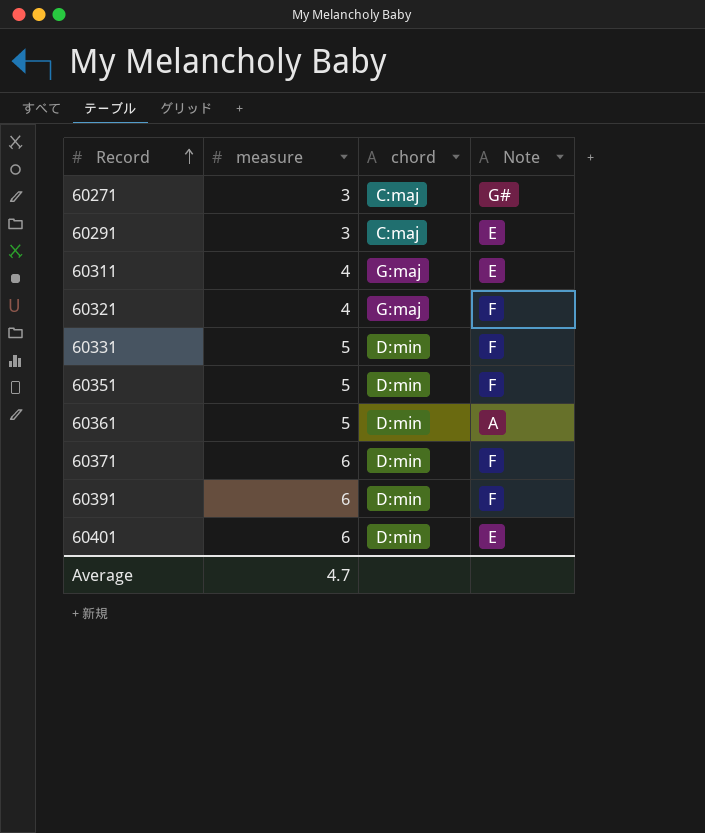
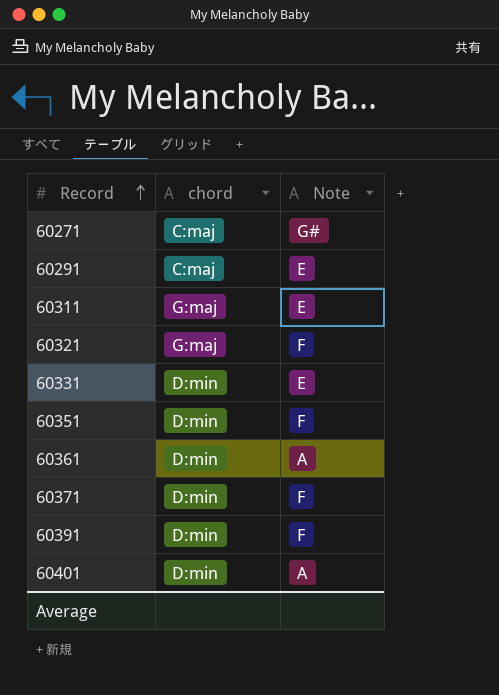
column measure | position: 2 -> none
60331 | Note: F -> E
60401 | Note: E -> A

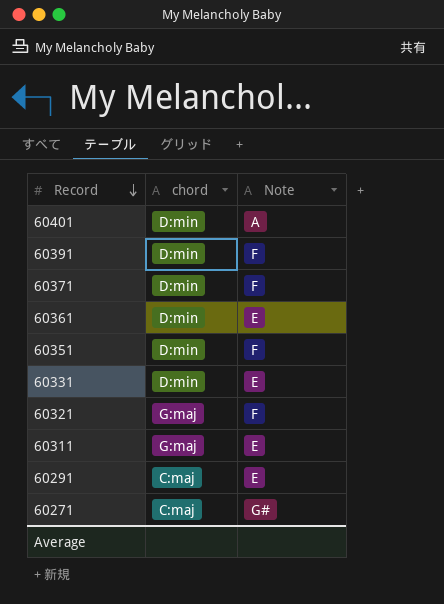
row order: Record ascending -> Record descending
60361 | Note: A -> E

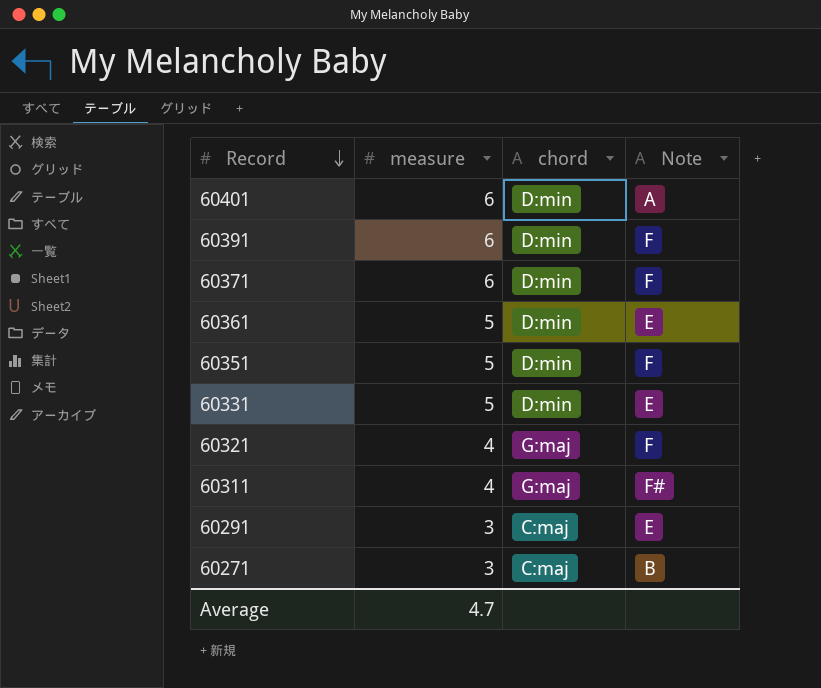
column measure | position: none -> 2
60311 | Note: E -> F#
60271 | Note: G# -> B

